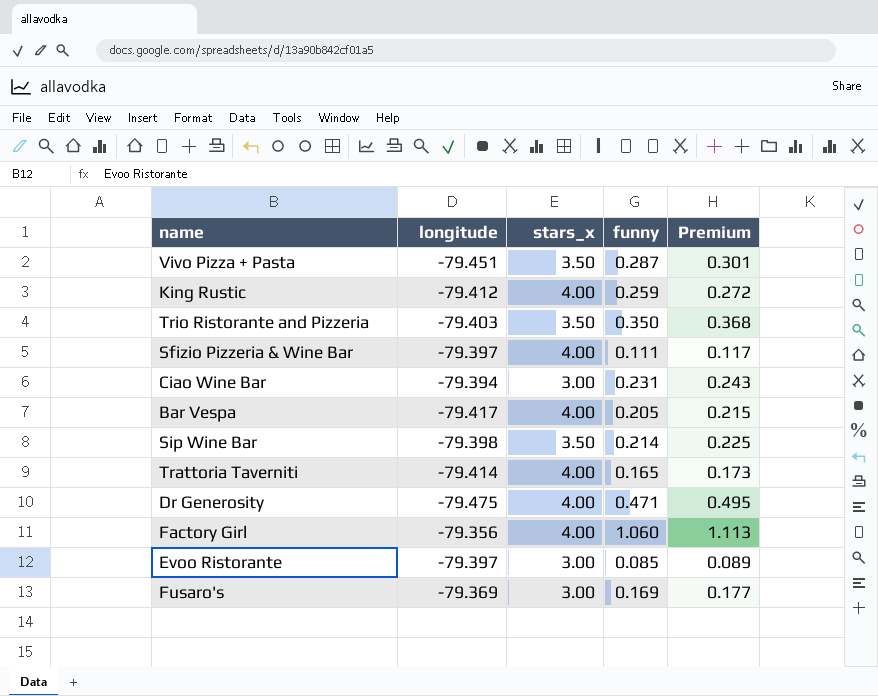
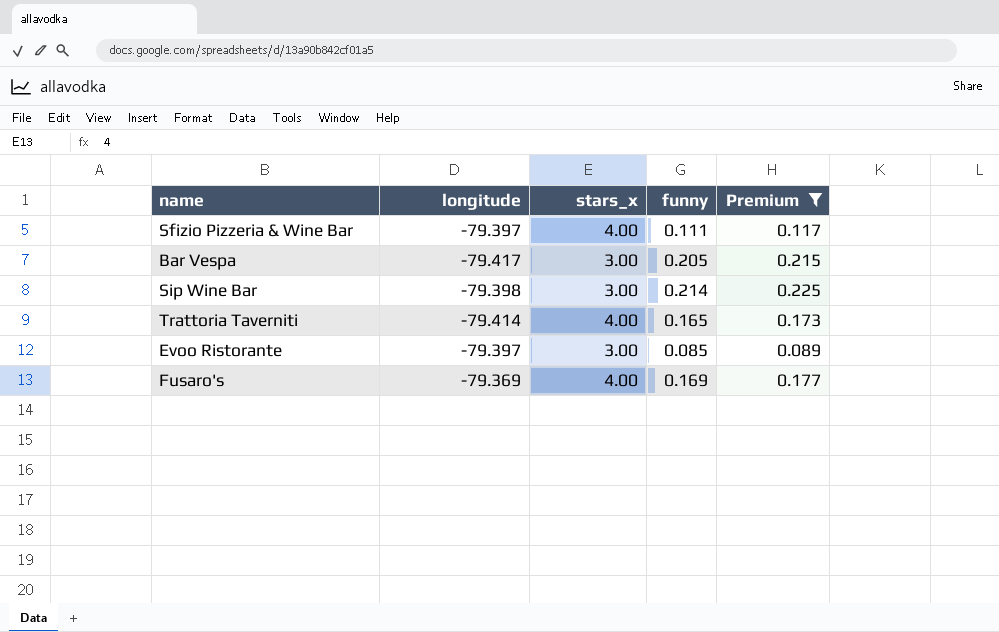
filter: none -> Premium <= 0.225
Bar Vespa | stars_x: 4.00 -> 3.00
Sip Wine Bar | stars_x: 3.50 -> 3.00
Fusaro's | stars_x: 3.00 -> 4.00

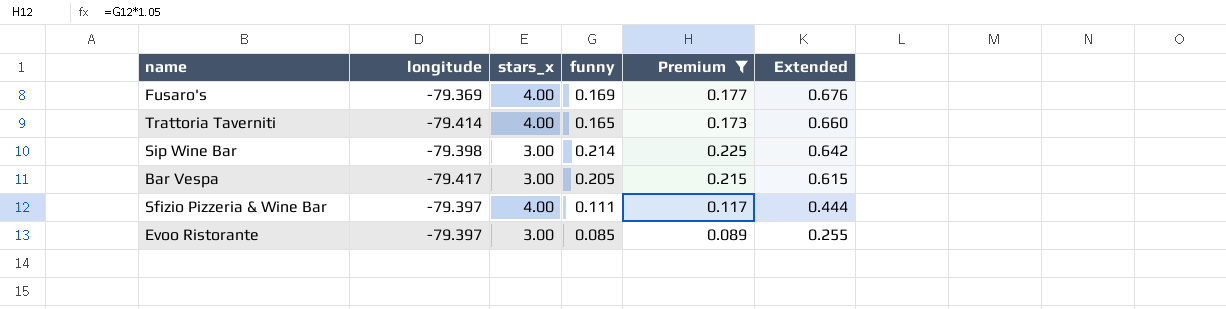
row order: none -> Extended descending
column Extended | formula: none -> [stars_x] * [funny]

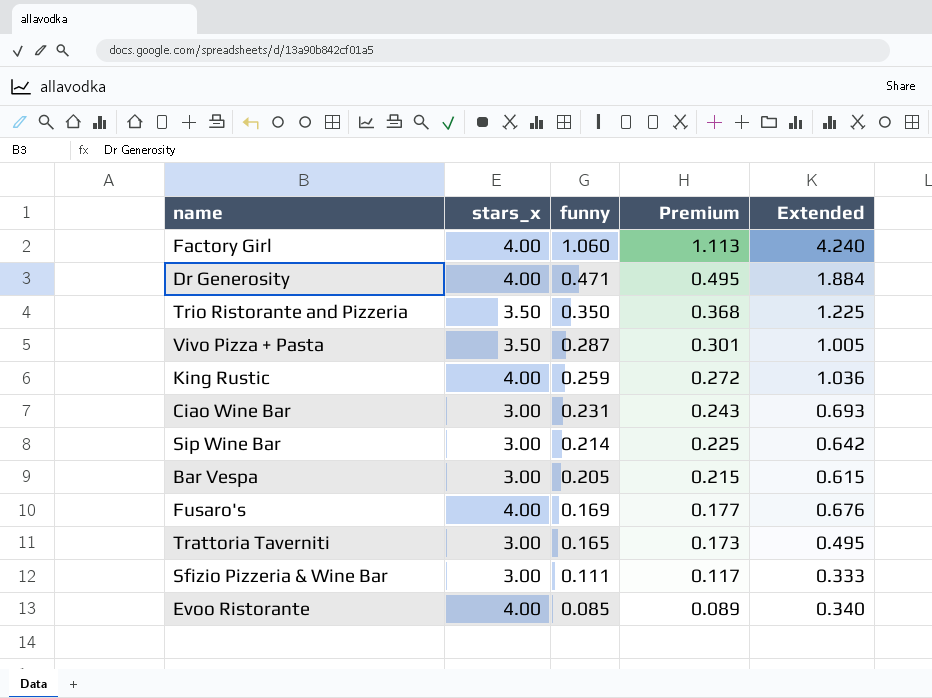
filter: Premium <= 0.225 -> none
row order: Extended descending -> funny descending
column longitude | position: 2 -> none
Trattoria Taverniti | stars_x: 4.00 -> 3.00
Trattoria Taverniti | Extended: 0.660 -> 0.495
Sfizio Pizzeria & Wine Bar | stars_x: 4.00 -> 3.00
Sfizio Pizzeria & Wine Bar | Extended: 0.444 -> 0.333
Evoo Ristorante | stars_x: 3.00 -> 4.00
Evoo Ristorante | Extended: 0.255 -> 0.340

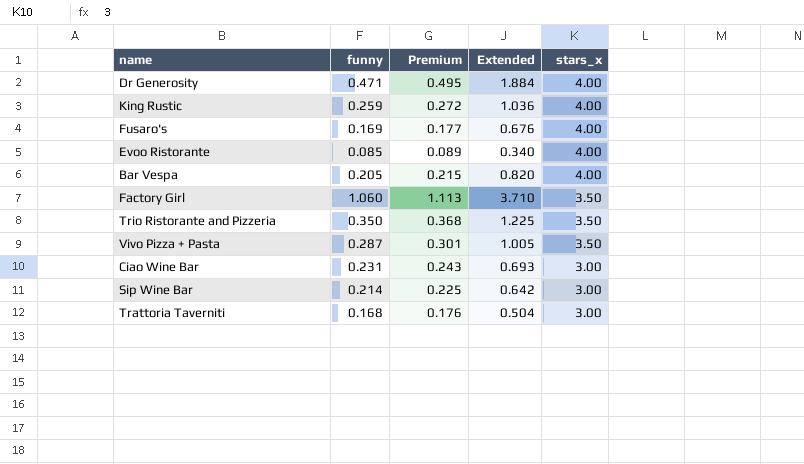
row order: funny descending -> stars_x descending
column stars_x | position: 2 -> 5
row Sfizio Pizzeria & Wine Bar: 3.00 | 0.111 | 0.117 | 0.333 -> none
Bar Vespa | Extended: 0.615 -> 0.820
Bar Vespa | stars_x: 3.00 -> 4.00
Factory Girl | Extended: 4.240 -> 3.710
Factory Girl | stars_x: 4.00 -> 3.50
Trattoria Taverniti | funny: 0.165 -> 0.168
Trattoria Taverniti | Premium: 0.173 -> 0.176
Trattoria Taverniti | Extended: 0.495 -> 0.504

